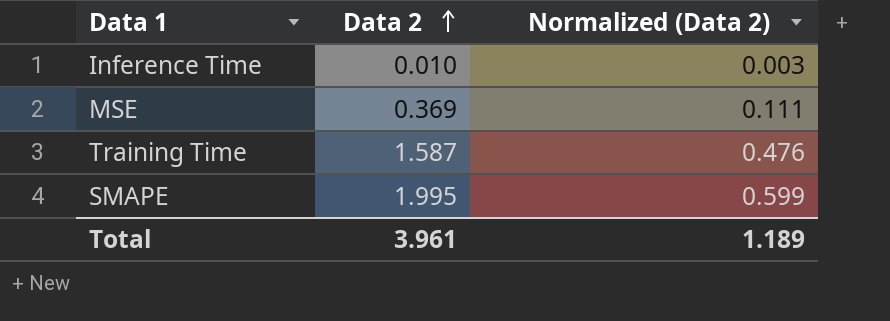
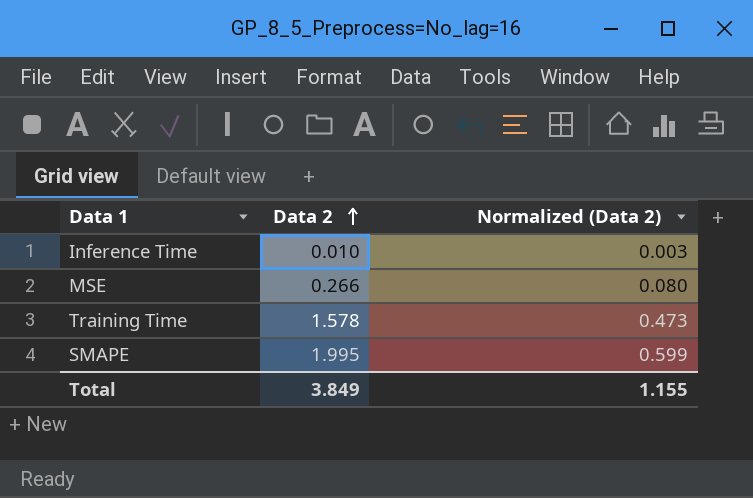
MSE | Data 2: 0.369 -> 0.266
MSE | Normalized (Data 2): 0.111 -> 0.080
Training Time | Data 2: 1.587 -> 1.578
Training Time | Normalized (Data 2): 0.476 -> 0.473
Total | Data 2: 3.961 -> 3.849
Total | Normalized (Data 2): 1.189 -> 1.155

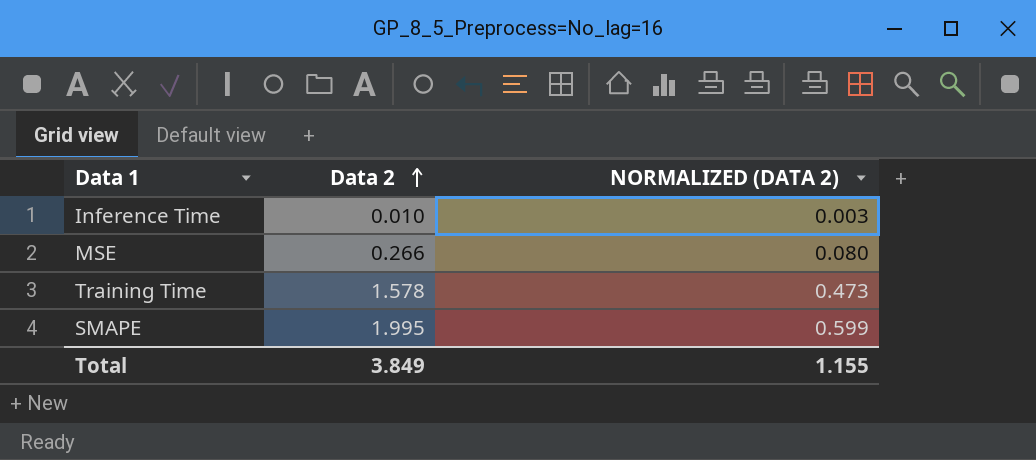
column name: Normalized (Data 2) -> NORMALIZED (DATA 2)

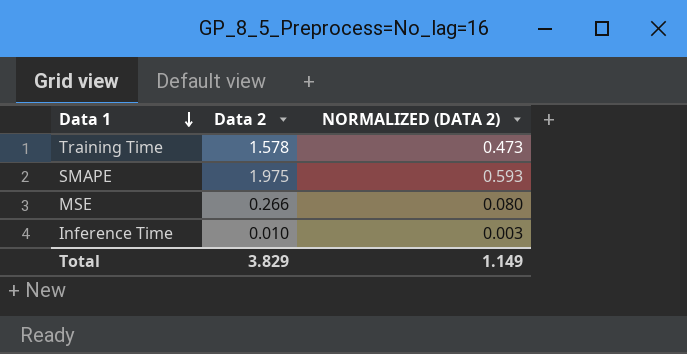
row order: Data 2 ascending -> Data 1 descending
SMAPE | Data 2: 1.995 -> 1.975
SMAPE | NORMALIZED (DATA 2): 0.599 -> 0.593
Total | Data 2: 3.849 -> 3.829
Total | NORMALIZED (DATA 2): 1.155 -> 1.149

